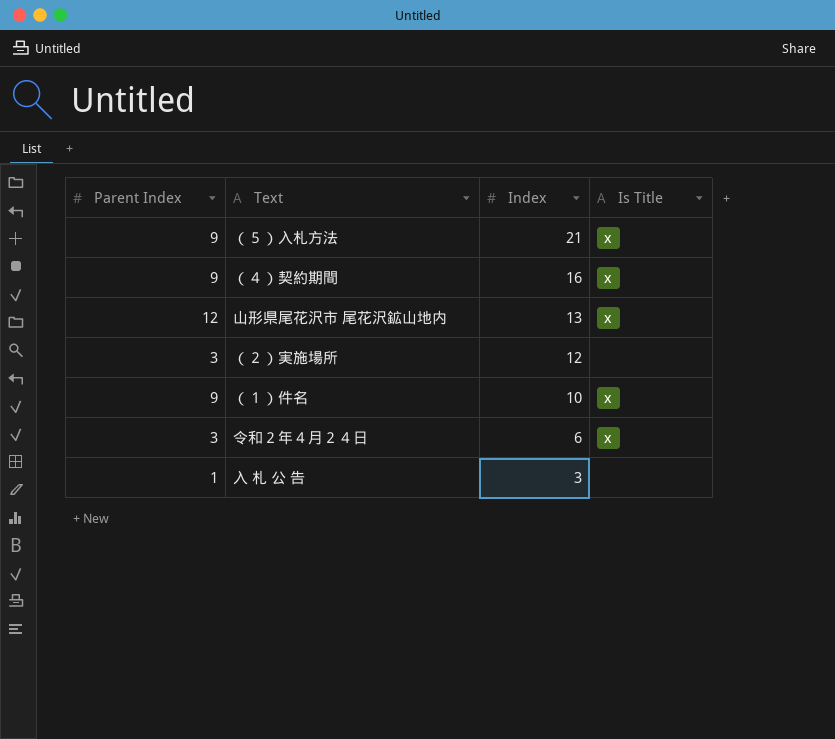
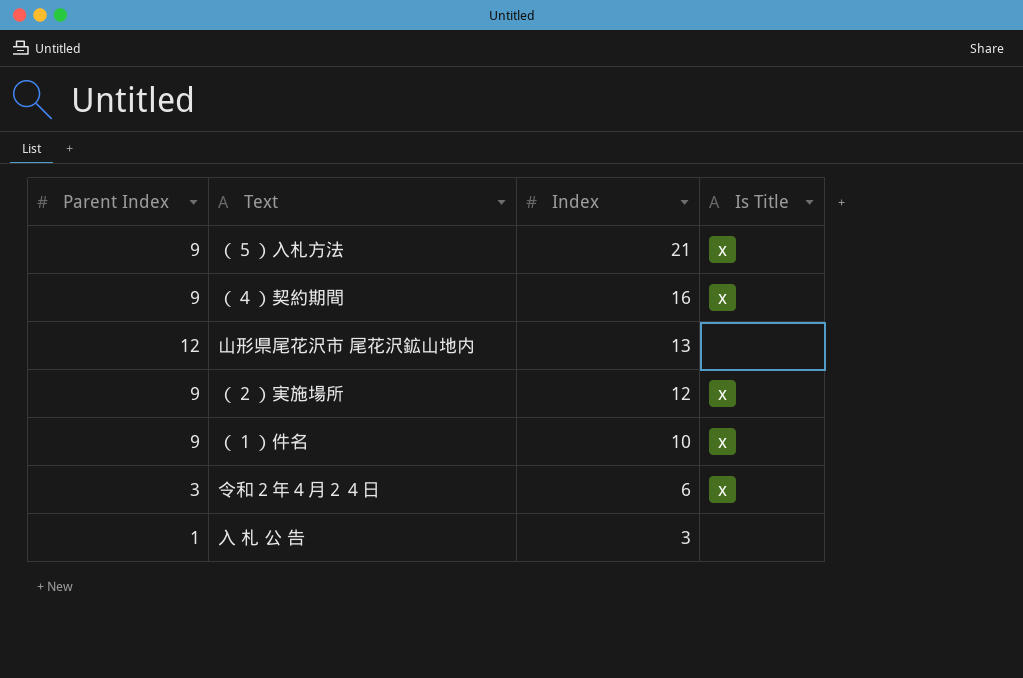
山形県尾花沢市 尾花沢鉱山地内 | Is Title: x -> none
（２）実施場所 | Parent Index: 3 -> 9
（２）実施場所 | Is Title: none -> x

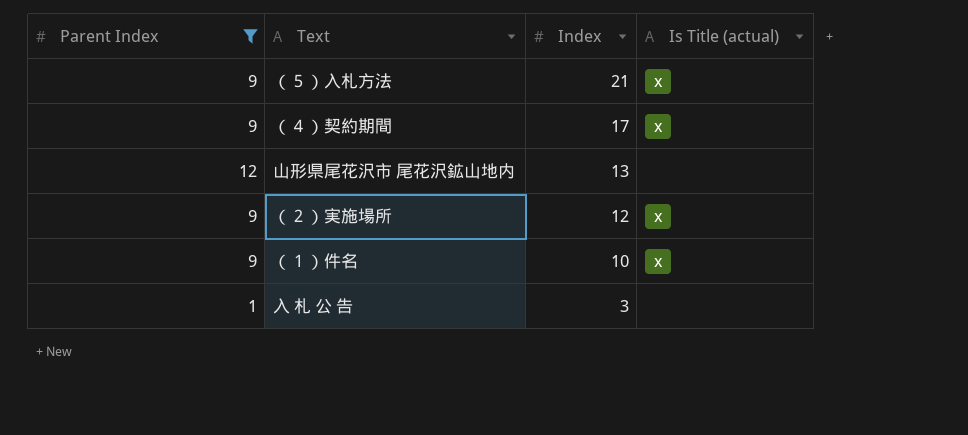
filter: none -> Parent Index != 3
column name: Is Title -> Is Title (actual)
（４）契約期間 | Index: 16 -> 17

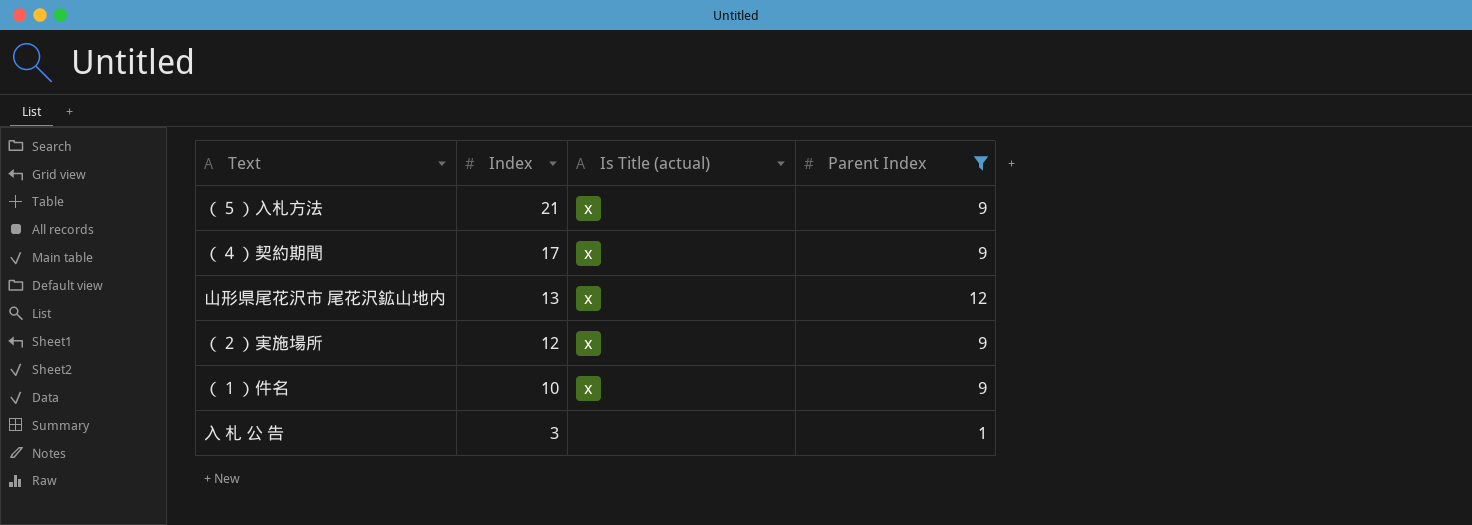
column Parent Index | position: 1 -> 4
山形県尾花沢市 尾花沢鉱山地内 | Is Title (actual): none -> x

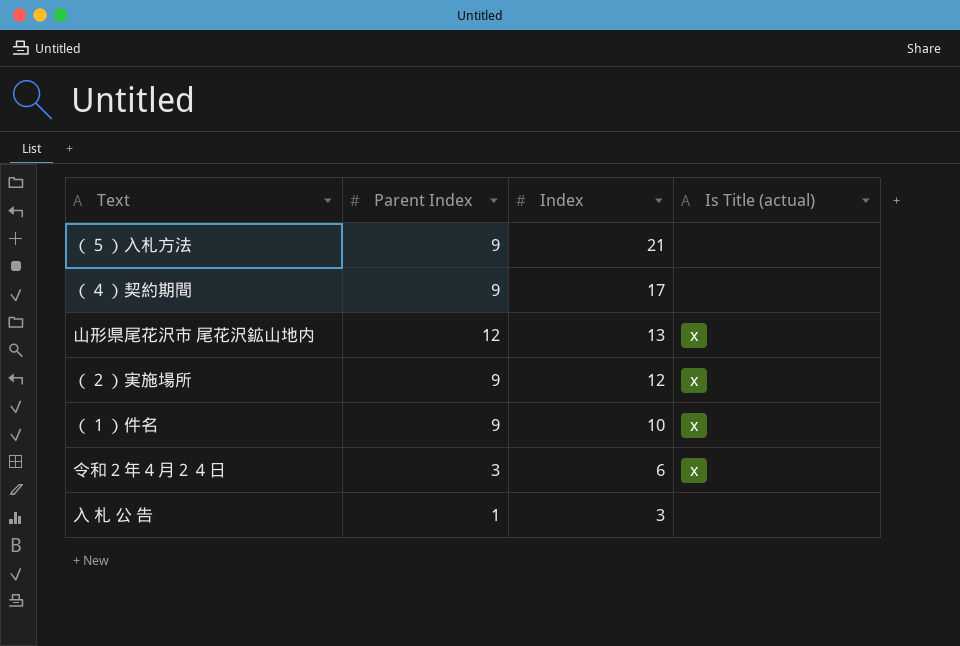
filter: Parent Index != 3 -> none
column Parent Index | position: 4 -> 2
（５）入札方法 | Is Title (actual): x -> none
（４）契約期間 | Is Title (actual): x -> none

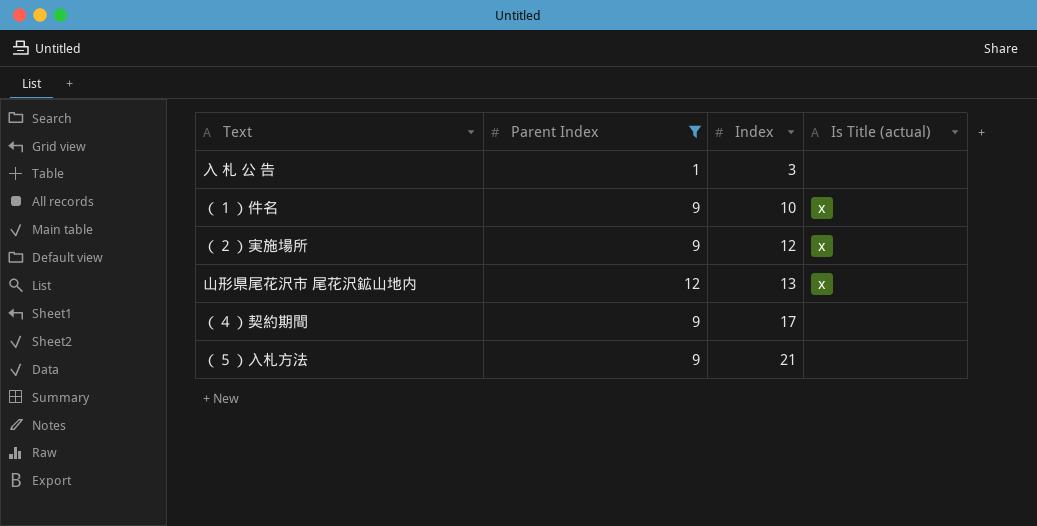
filter: none -> Parent Index != 3
row order: Index descending -> Index ascending

